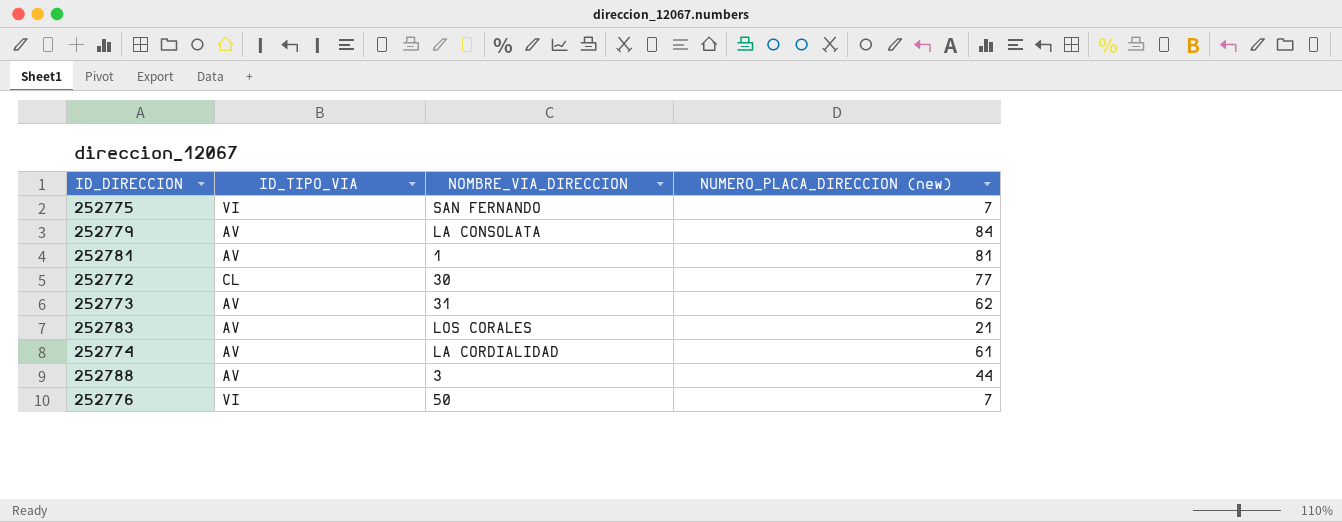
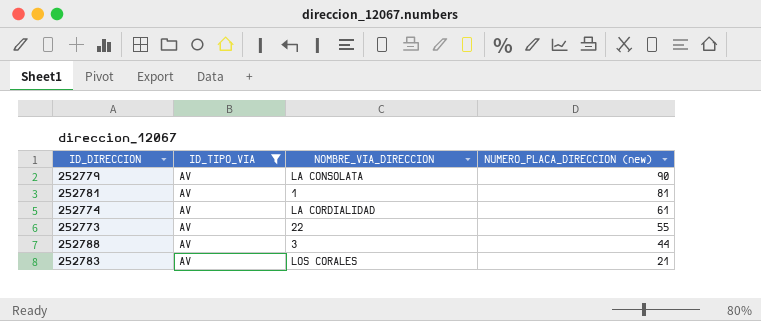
filter: none -> ID_TIPO_VIA = AV
row order: none -> NUMERO_PLACA_DIRECCION (new) descending
252779 | NUMERO_PLACA_DIRECCION (new): 84 -> 90
252773 | NOMBRE_VIA_DIRECCION: 31 -> 22
252773 | NUMERO_PLACA_DIRECCION (new): 62 -> 55

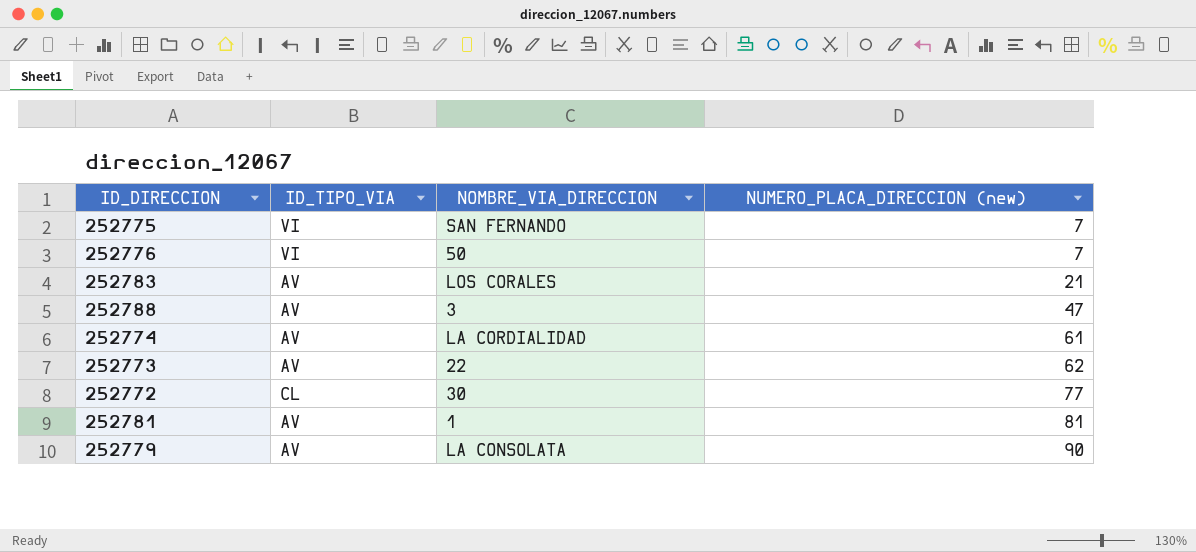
filter: ID_TIPO_VIA = AV -> none
row order: NUMERO_PLACA_DIRECCION (new) descending -> NUMERO_PLACA_DIRECCION (new) ascending
252788 | NUMERO_PLACA_DIRECCION (new): 44 -> 47
252773 | NUMERO_PLACA_DIRECCION (new): 55 -> 62

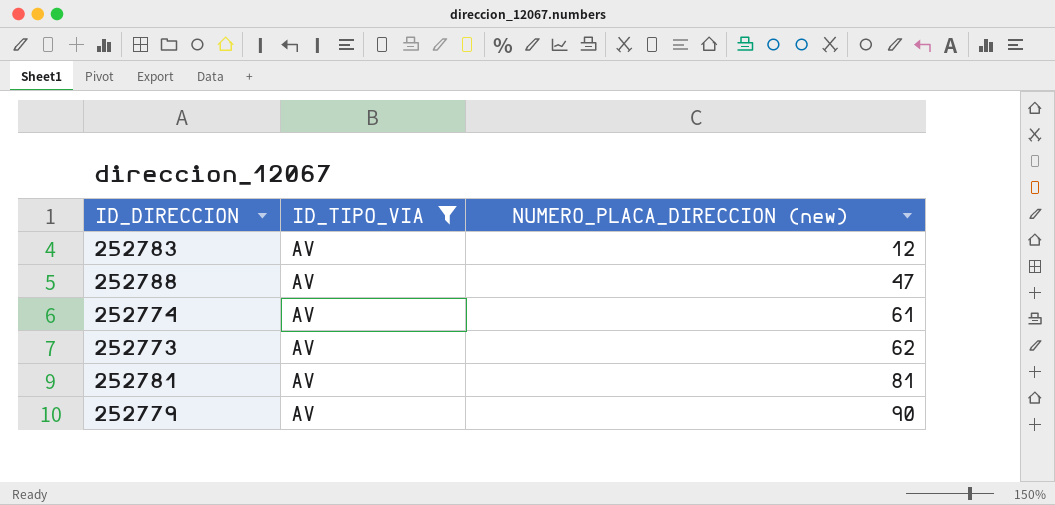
filter: none -> ID_TIPO_VIA = AV
column NOMBRE_VIA_DIRECCION | position: 3 -> none
252783 | NUMERO_PLACA_DIRECCION (new): 21 -> 12

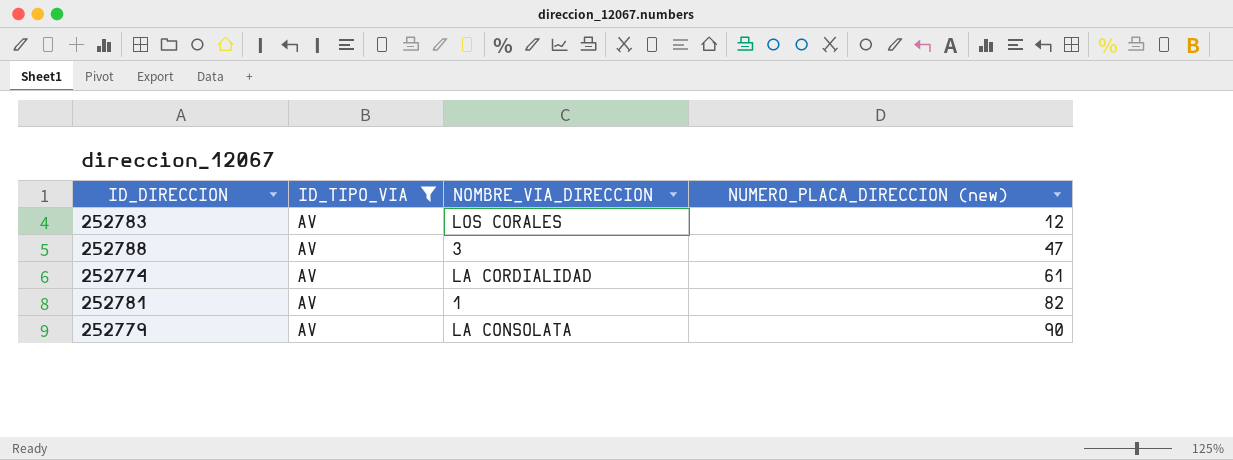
column NOMBRE_VIA_DIRECCION | position: none -> 3
row 252773: AV | 62 -> none
252781 | NUMERO_PLACA_DIRECCION (new): 81 -> 82

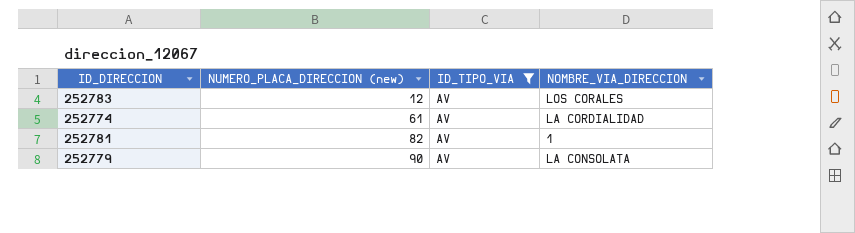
column NUMERO_PLACA_DIRECCION (new) | position: 4 -> 2
row 252788: AV | 3 | 47 -> none

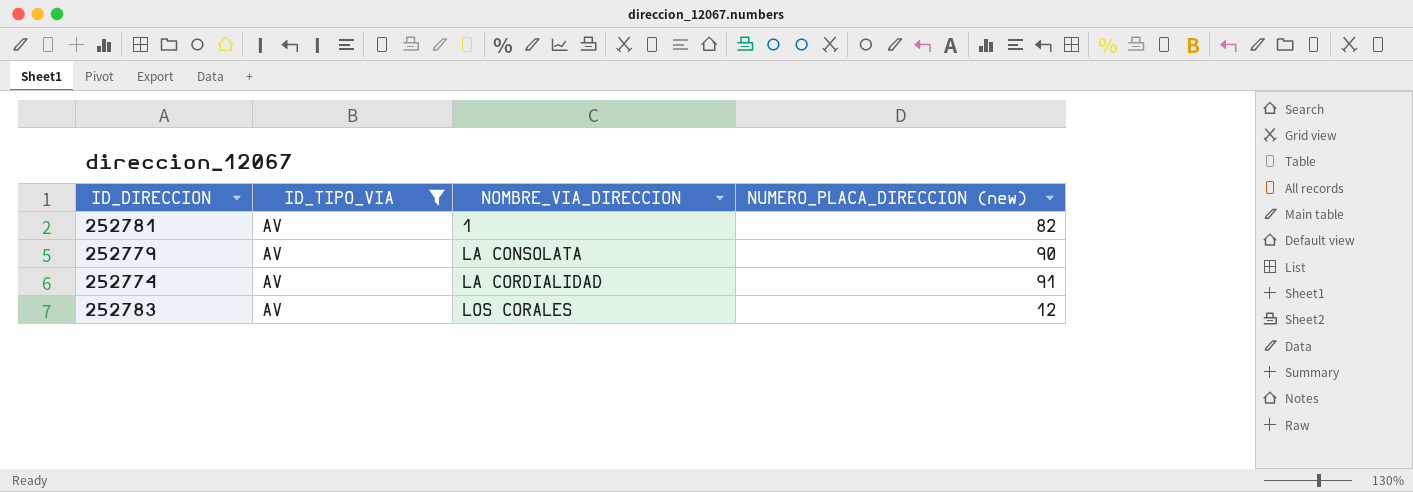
row order: NUMERO_PLACA_DIRECCION (new) ascending -> NOMBRE_VIA_DIRECCION ascending
column NUMERO_PLACA_DIRECCION (new) | position: 2 -> 4
252774 | NUMERO_PLACA_DIRECCION (new): 61 -> 91

